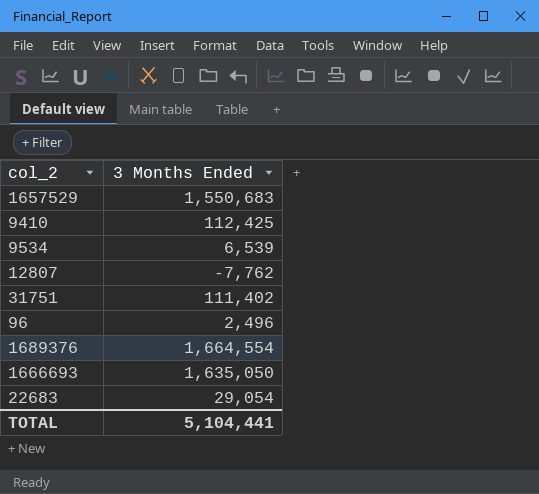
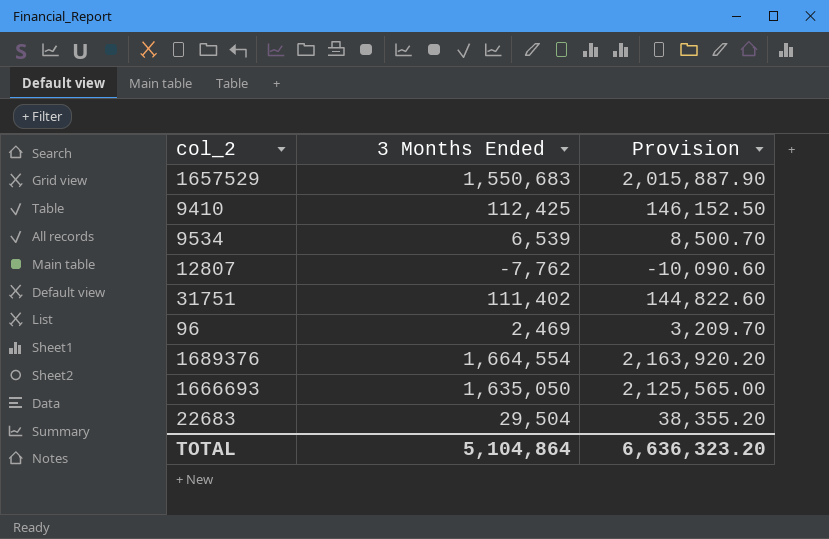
column Provision | formula: none -> [3 Months Ended] * 1.3
96 | 3 Months Ended: 2,496 -> 2,469
22683 | 3 Months Ended: 29,054 -> 29,504
TOTAL | 3 Months Ended: 5,104,441 -> 5,104,864

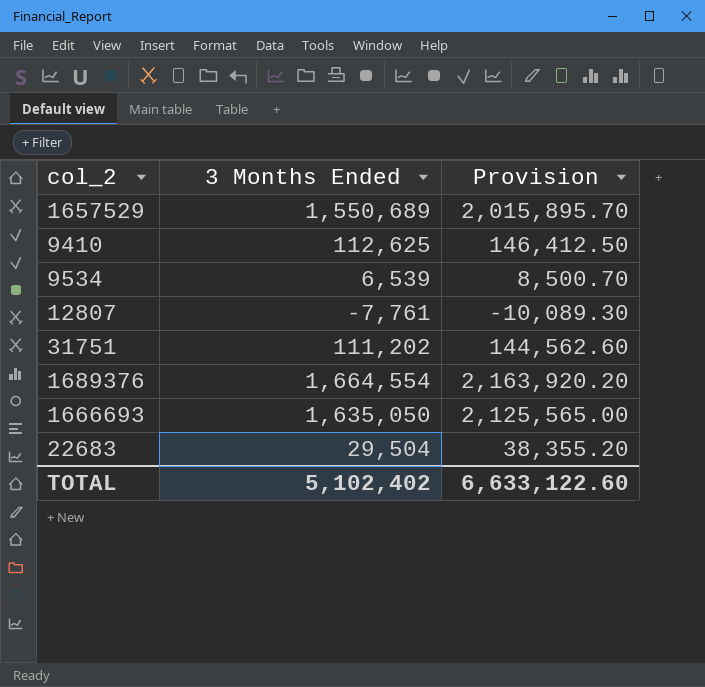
row 96: 2,469 | 3,209.70 -> none
1657529 | 3 Months Ended: 1,550,683 -> 1,550,689
1657529 | Provision: 2,015,887.90 -> 2,015,895.70
9410 | 3 Months Ended: 112,425 -> 112,625
9410 | Provision: 146,152.50 -> 146,412.50
12807 | 3 Months Ended: -7,762 -> -7,761
12807 | Provision: -10,090.60 -> -10,089.30
31751 | 3 Months Ended: 111,402 -> 111,202
31751 | Provision: 144,822.60 -> 144,562.60
TOTAL | 3 Months Ended: 5,104,864 -> 5,102,402
TOTAL | Provision: 6,636,323.20 -> 6,633,122.60

